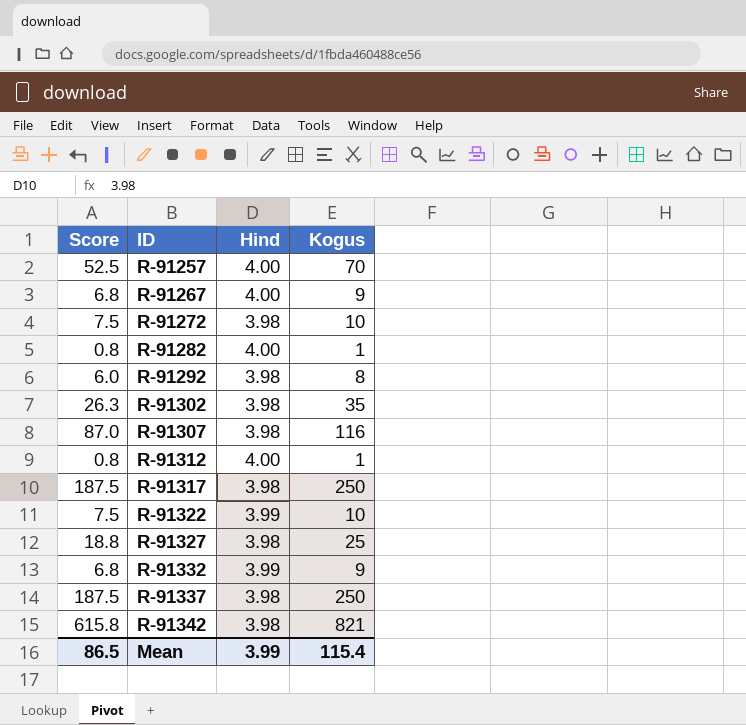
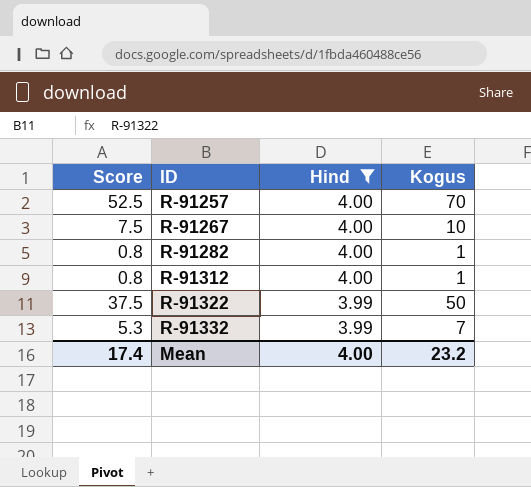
filter: none -> Hind != 3.98
R-91267 | Score: 6.8 -> 7.5
R-91267 | Kogus: 9 -> 10
R-91322 | Score: 7.5 -> 37.5
R-91322 | Kogus: 10 -> 50
R-91332 | Score: 6.8 -> 5.3
R-91332 | Kogus: 9 -> 7
Mean | Score: 86.5 -> 17.4
Mean | Hind: 3.99 -> 4.00
Mean | Kogus: 115.4 -> 23.2

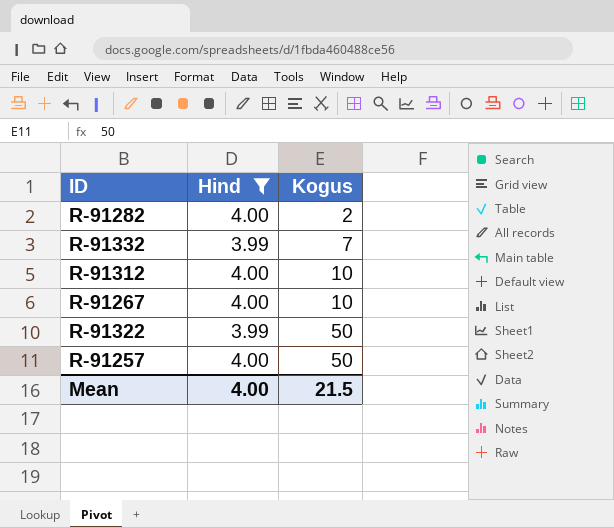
row order: ID ascending -> Kogus ascending
column Score | formula: [Kogus] * 0.75 -> none
R-91282 | Kogus: 1 -> 2
R-91312 | Kogus: 1 -> 10
R-91257 | Kogus: 70 -> 50
Mean | Kogus: 23.2 -> 21.5

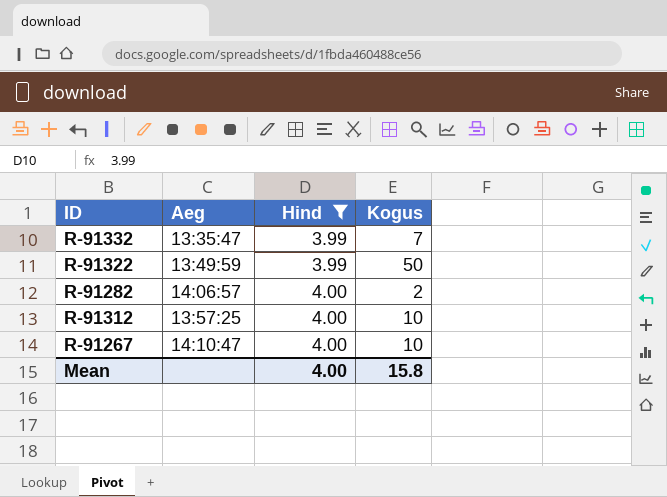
row order: Kogus ascending -> Hind ascending
column Aeg | position: none -> 2
row R-91257: 4.00 | 50 -> none
Mean | Kogus: 21.5 -> 15.8

